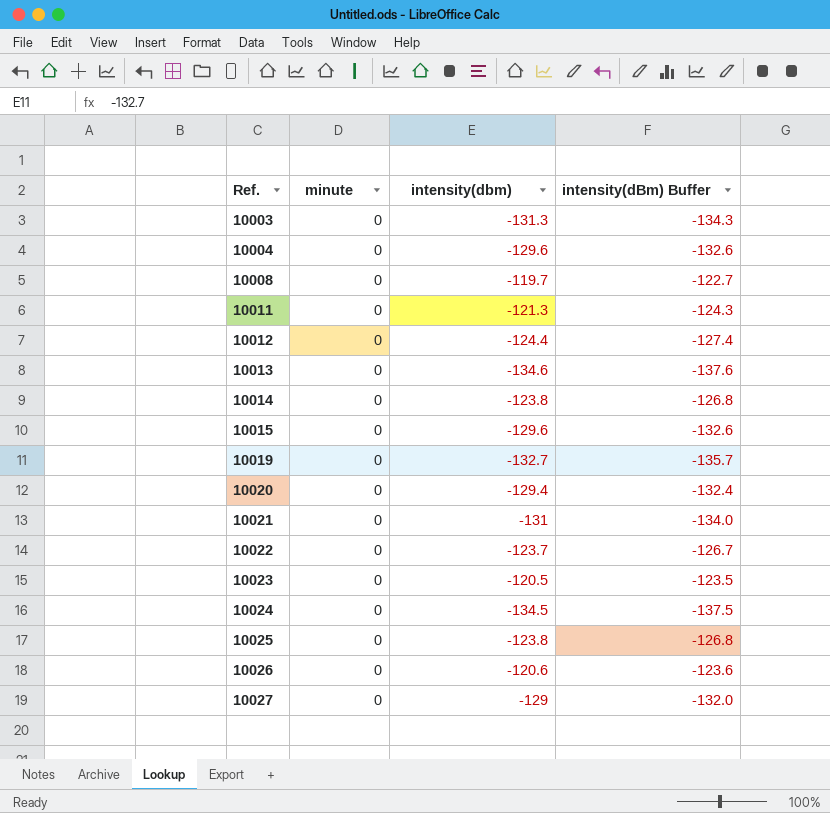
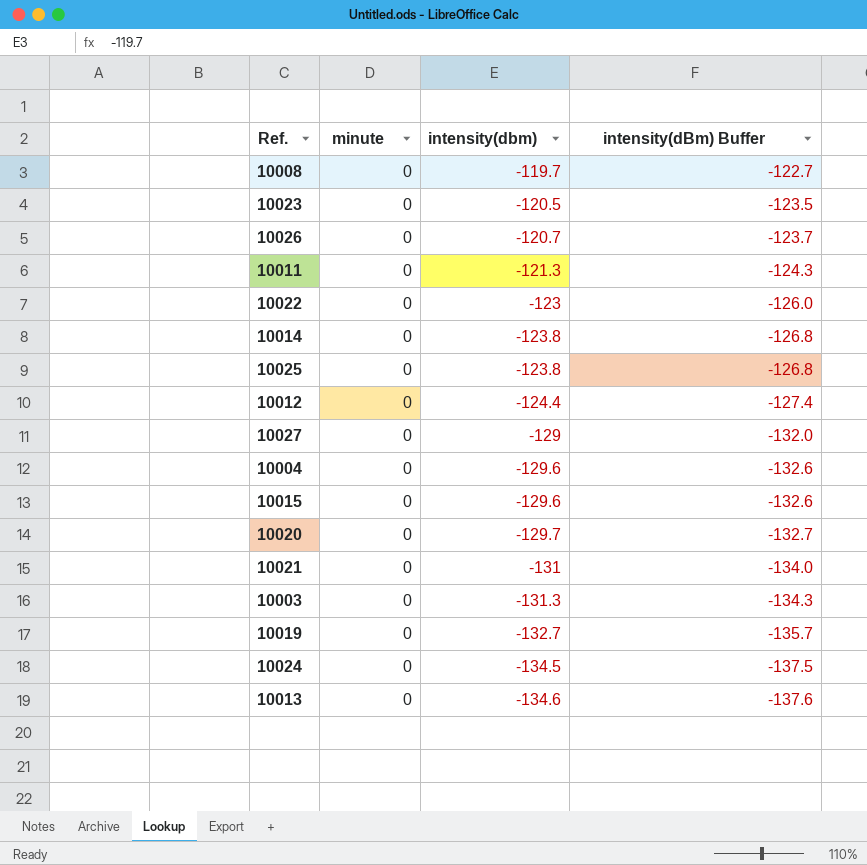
row order: Ref. ascending -> intensity(dbm) descending
10026 | intensity(dbm): -120.6 -> -120.7
10026 | intensity(dBm) Buffer: -123.6 -> -123.7
10022 | intensity(dbm): -123.7 -> -123
10022 | intensity(dBm) Buffer: -126.7 -> -126.0
10020 | intensity(dbm): -129.4 -> -129.7
10020 | intensity(dBm) Buffer: -132.4 -> -132.7

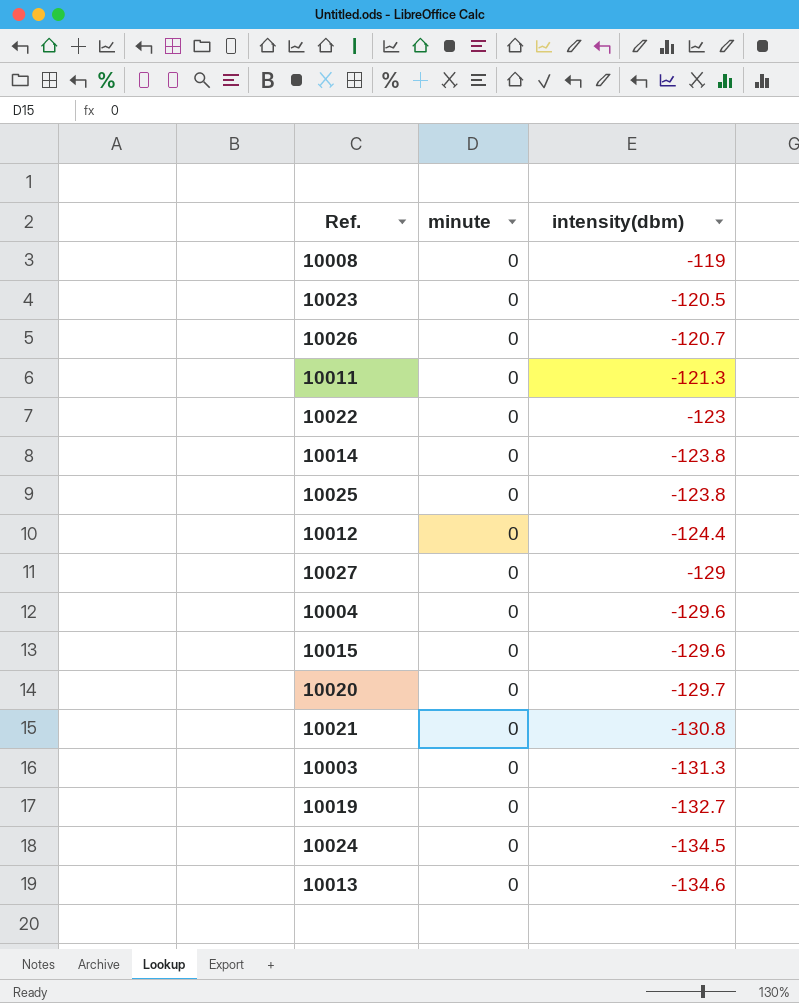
column intensity(dBm) Buffer | formula: [intensity(dbm)] - 3 -> none
10008 | intensity(dbm): -119.7 -> -119
10021 | intensity(dbm): -131 -> -130.8

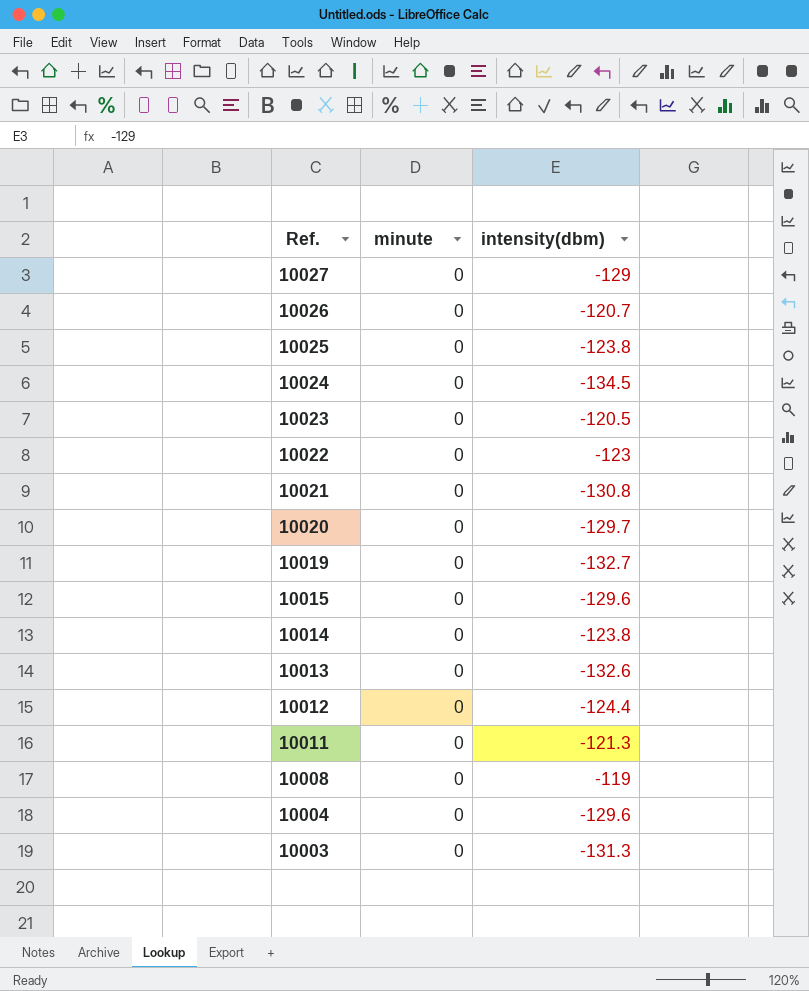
row order: intensity(dbm) descending -> Ref. descending
10013 | intensity(dbm): -134.6 -> -132.6

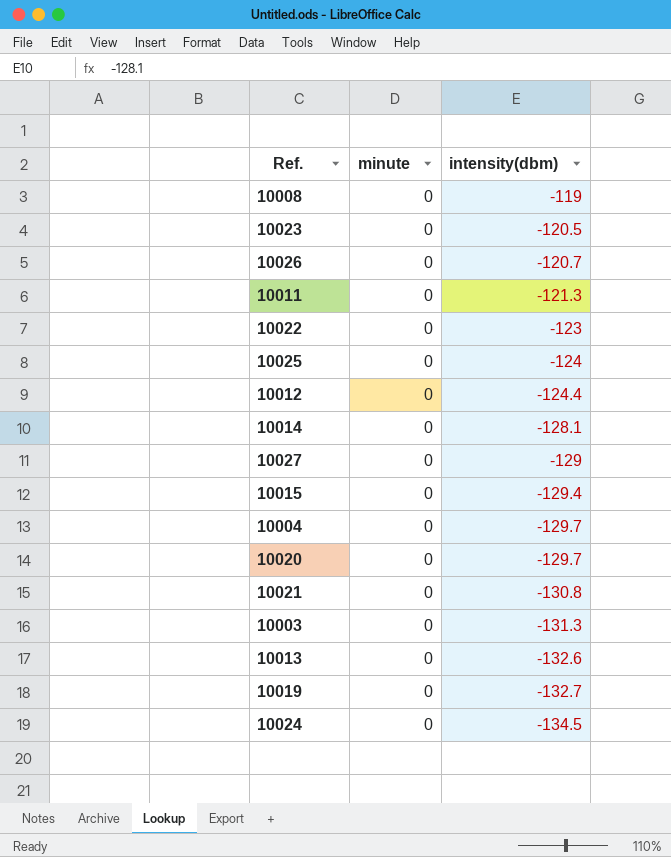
row order: Ref. descending -> intensity(dbm) descending
10025 | intensity(dbm): -123.8 -> -124
10014 | intensity(dbm): -123.8 -> -128.1
10015 | intensity(dbm): -129.6 -> -129.4
10004 | intensity(dbm): -129.6 -> -129.7

